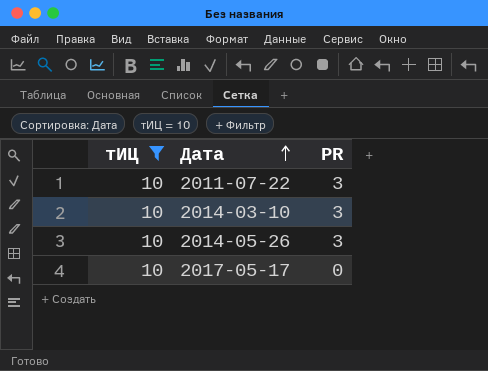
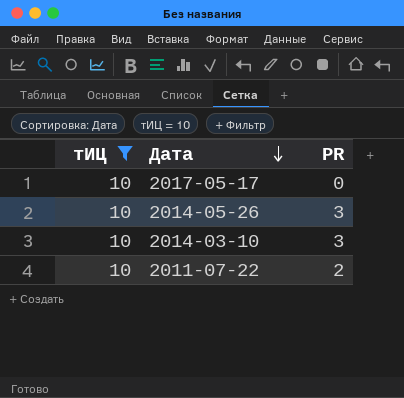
row order: Дата ascending -> Дата descending
2011-07-22 | PR: 3 -> 2

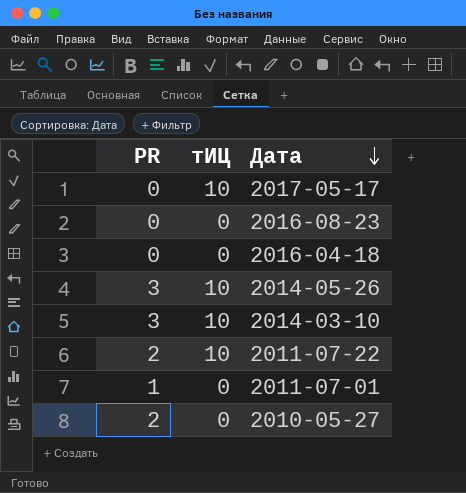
filter: тИЦ = 10 -> none
column PR | position: 3 -> 1

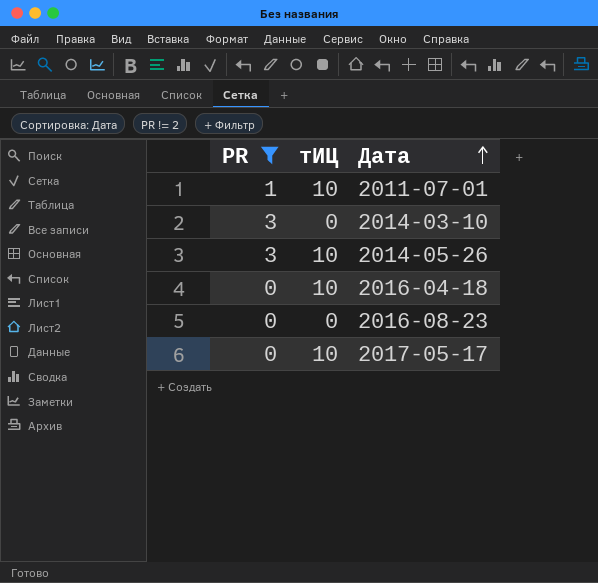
filter: none -> PR != 2
row order: Дата descending -> Дата ascending
2011-07-01 | тИЦ: 0 -> 10
2014-03-10 | тИЦ: 10 -> 0
2016-04-18 | тИЦ: 0 -> 10

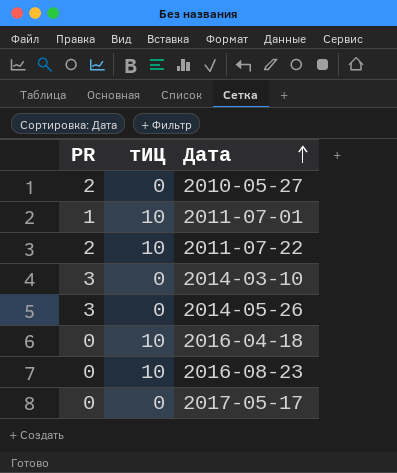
filter: PR != 2 -> none
2014-05-26 | тИЦ: 10 -> 0
2016-08-23 | тИЦ: 0 -> 10
2017-05-17 | тИЦ: 10 -> 0

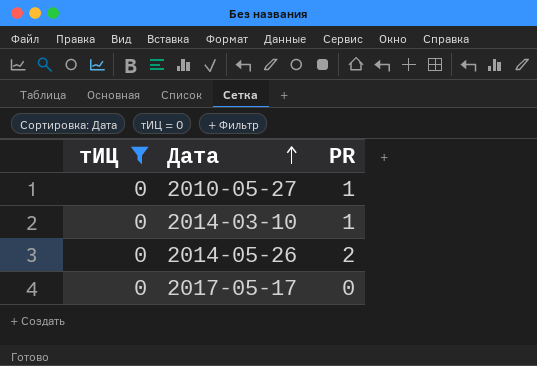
filter: none -> тИЦ = 0
column PR | position: 1 -> 3
2010-05-27 | PR: 2 -> 1
2014-03-10 | PR: 3 -> 1
2014-05-26 | PR: 3 -> 2

